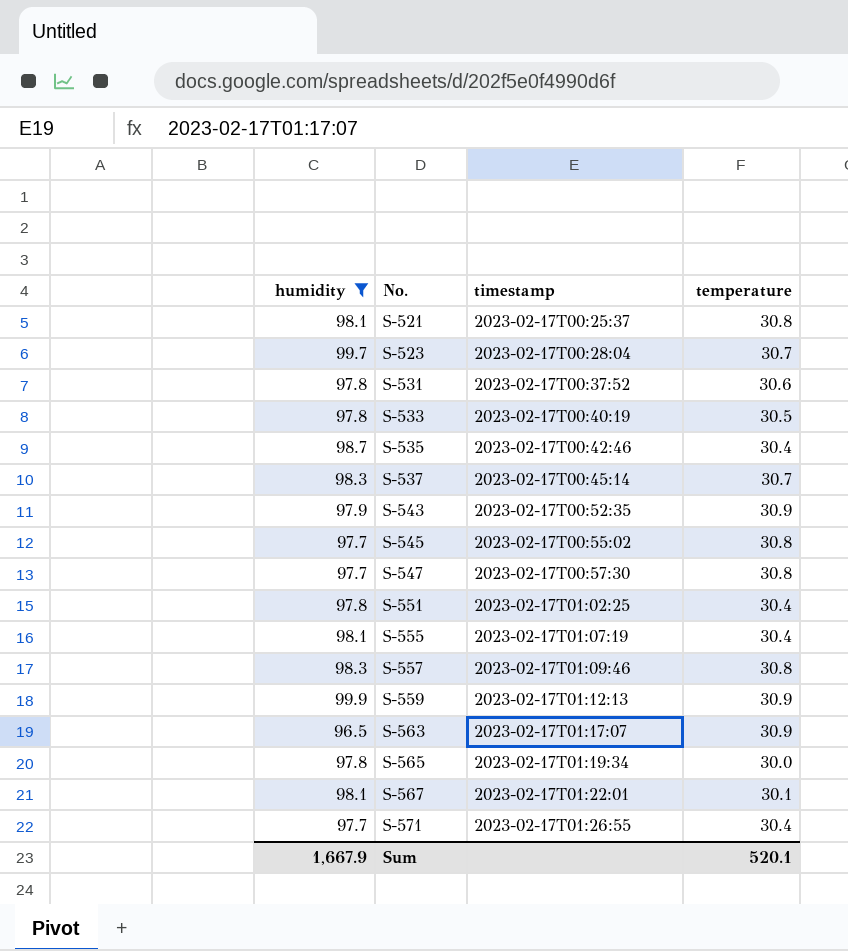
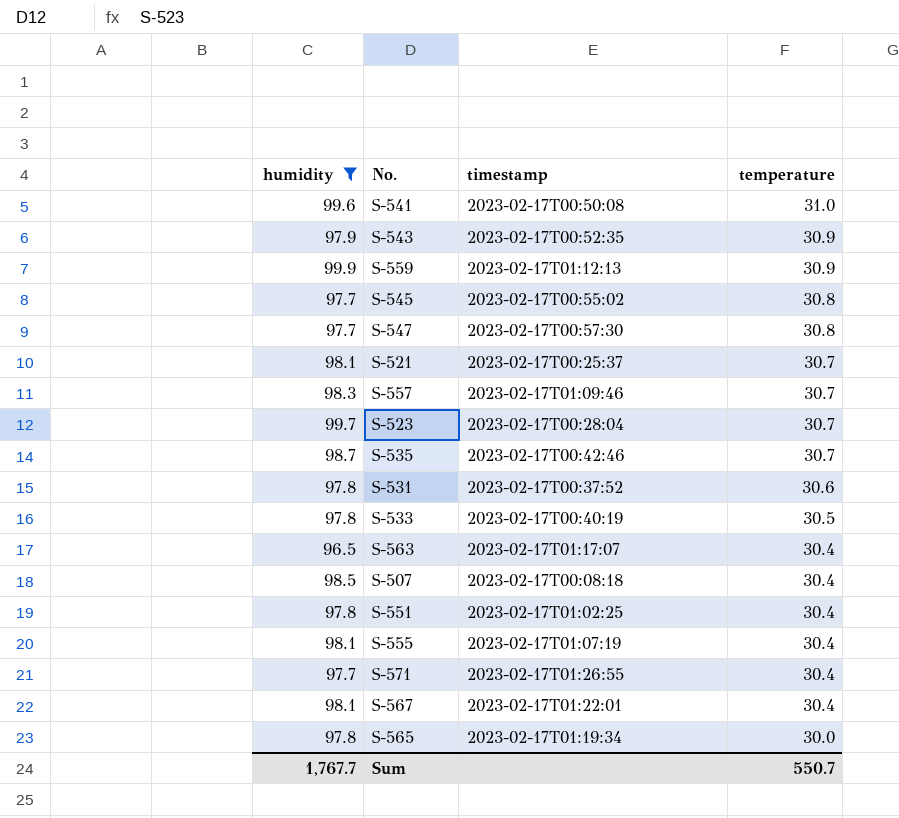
row order: No. ascending -> temperature descending
row S-537: 98.3 | 2023-02-17T00:45:14 | 30.7 -> none
row S-541: none -> 99.6 | 2023-02-17T00:50:08 | 31.0
S-521 | temperature: 30.8 -> 30.7
S-557 | temperature: 30.8 -> 30.7
S-535 | temperature: 30.4 -> 30.7
S-563 | temperature: 30.9 -> 30.4
row S-507: none -> 98.5 | 2023-02-17T00:08:18 | 30.4
S-567 | temperature: 30.1 -> 30.4
Sum | humidity: 1,667.9 -> 1,767.7
Sum | temperature: 520.1 -> 550.7

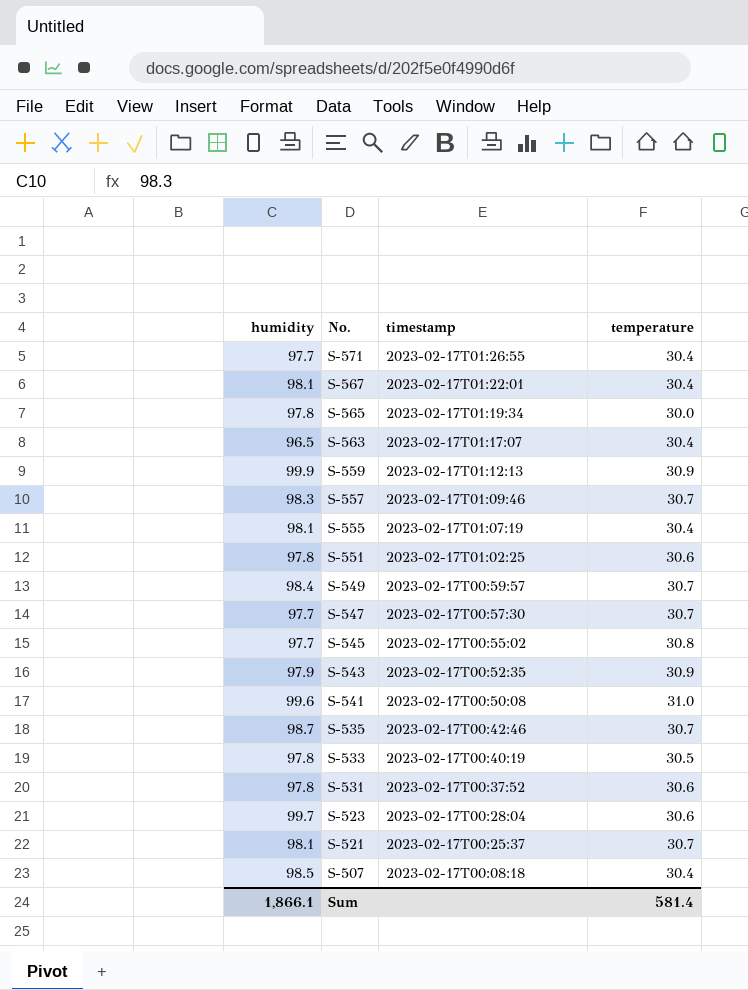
filter: humidity != 98.4 -> none
row order: temperature descending -> No. descending
S-551 | temperature: 30.4 -> 30.6
S-547 | temperature: 30.8 -> 30.7
S-523 | temperature: 30.7 -> 30.6
Sum | humidity: 1,767.7 -> 1,866.1
Sum | temperature: 550.7 -> 581.4

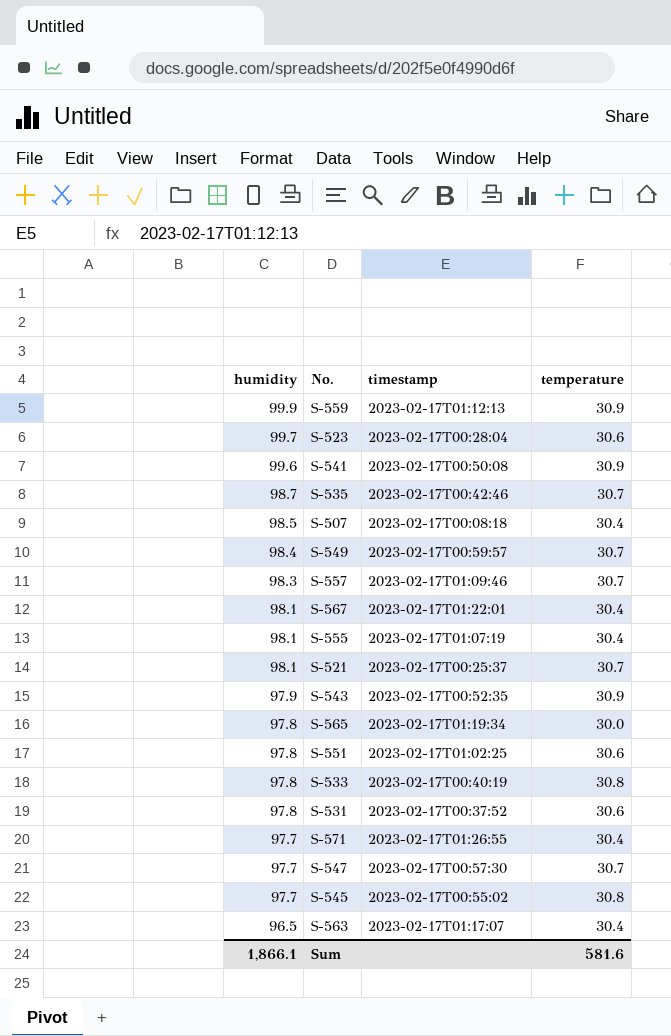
row order: No. descending -> humidity descending
S-541 | temperature: 31.0 -> 30.9
S-533 | temperature: 30.5 -> 30.8
Sum | temperature: 581.4 -> 581.6

